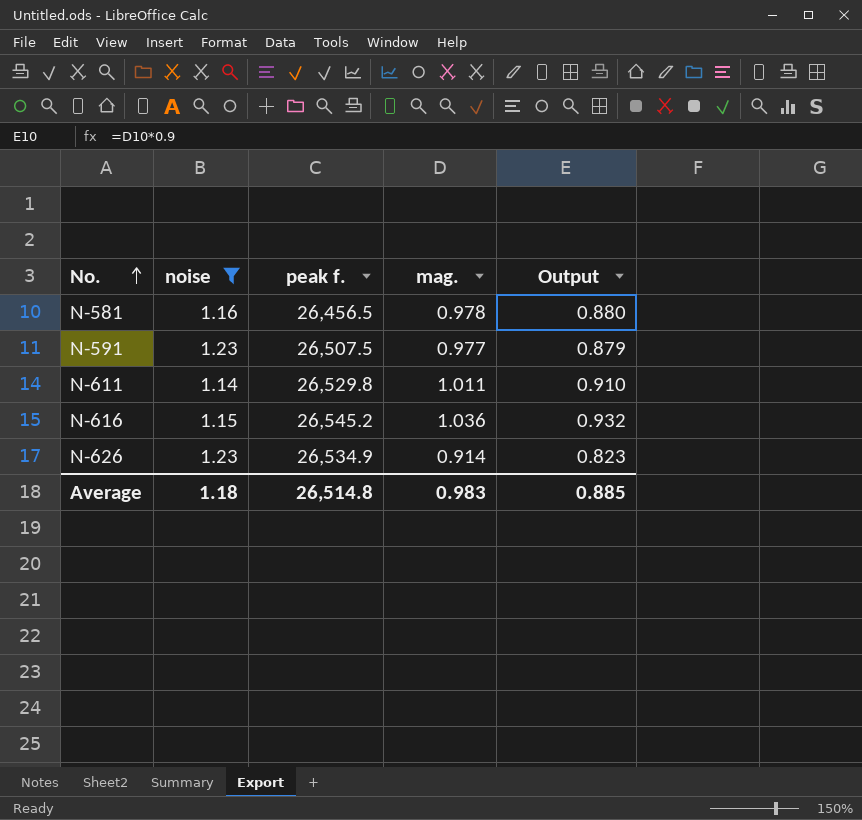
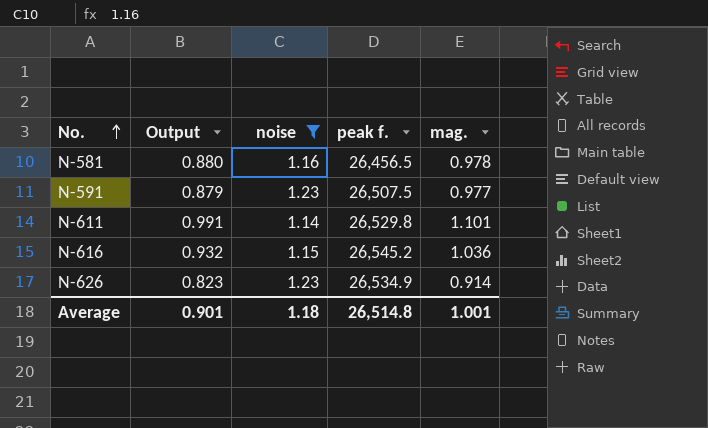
column Output | position: 5 -> 2
N-611 | Output: 0.910 -> 0.991
N-611 | mag.: 1.011 -> 1.101
Average | Output: 0.885 -> 0.901
Average | mag.: 0.983 -> 1.001

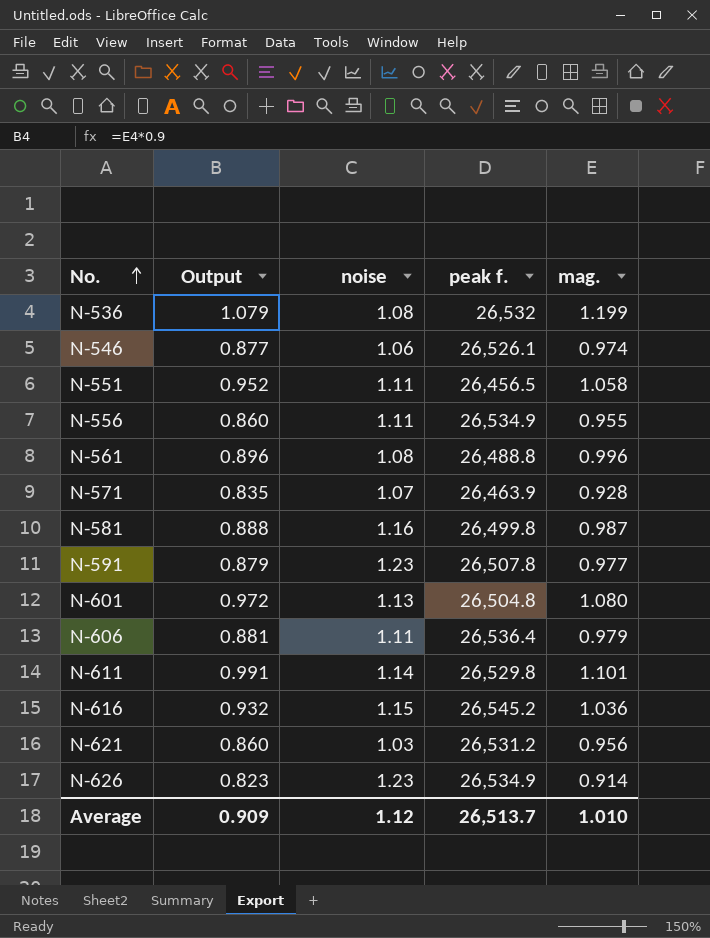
filter: noise >= 1.14 -> none
N-581 | Output: 0.880 -> 0.888
N-581 | peak f.: 26,456.5 -> 26,499.8
N-581 | mag.: 0.978 -> 0.987
N-591 | peak f.: 26,507.5 -> 26,507.8
Average | Output: 0.901 -> 0.909
Average | noise: 1.18 -> 1.12
Average | peak f.: 26,514.8 -> 26,513.7
Average | mag.: 1.001 -> 1.010

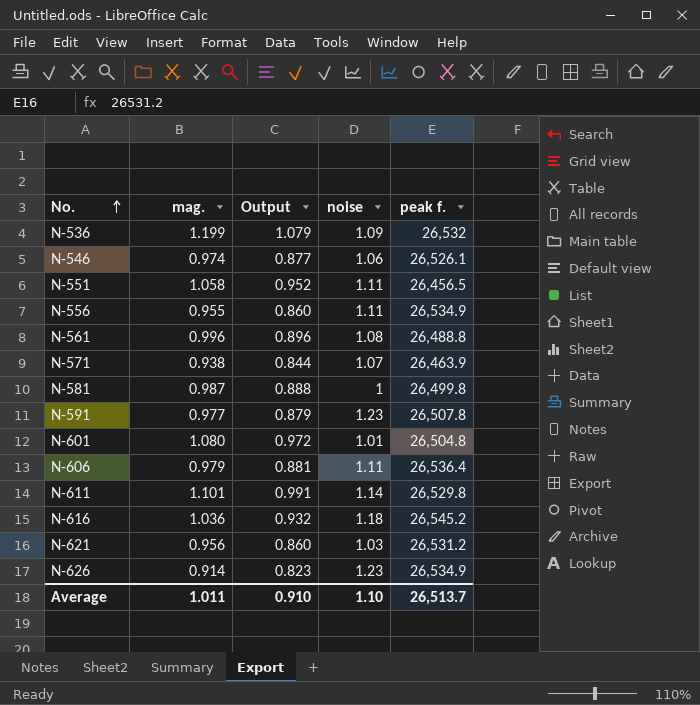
column mag. | position: 5 -> 2
N-536 | noise: 1.08 -> 1.09
N-571 | mag.: 0.928 -> 0.938
N-571 | Output: 0.835 -> 0.844
N-581 | noise: 1.16 -> 1
N-601 | noise: 1.13 -> 1.01
N-616 | noise: 1.15 -> 1.18
Average | mag.: 1.010 -> 1.011
Average | Output: 0.909 -> 0.910
Average | noise: 1.12 -> 1.10

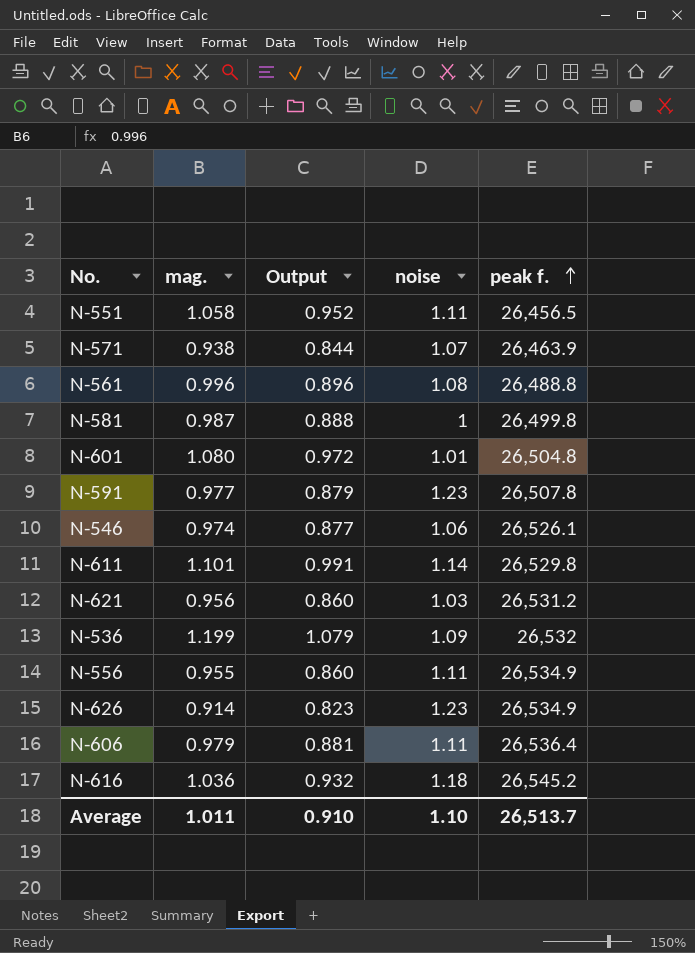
row order: No. ascending -> peak f. ascending

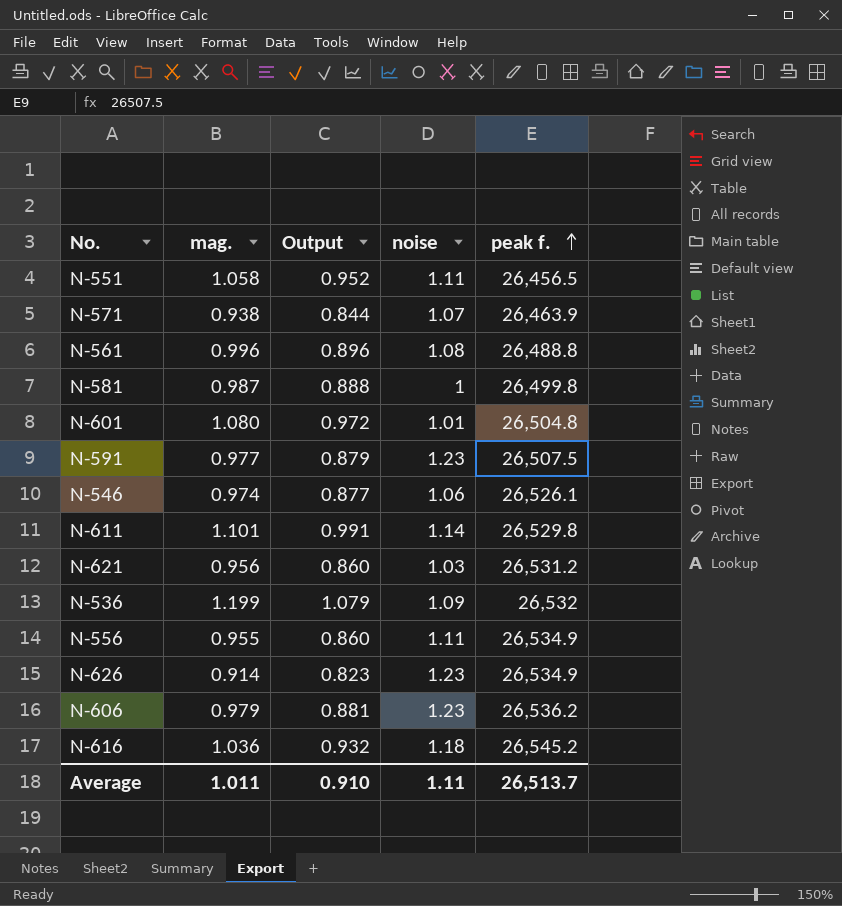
N-591 | peak f.: 26,507.8 -> 26,507.5
N-606 | noise: 1.11 -> 1.23
N-606 | peak f.: 26,536.4 -> 26,536.2
Average | noise: 1.10 -> 1.11

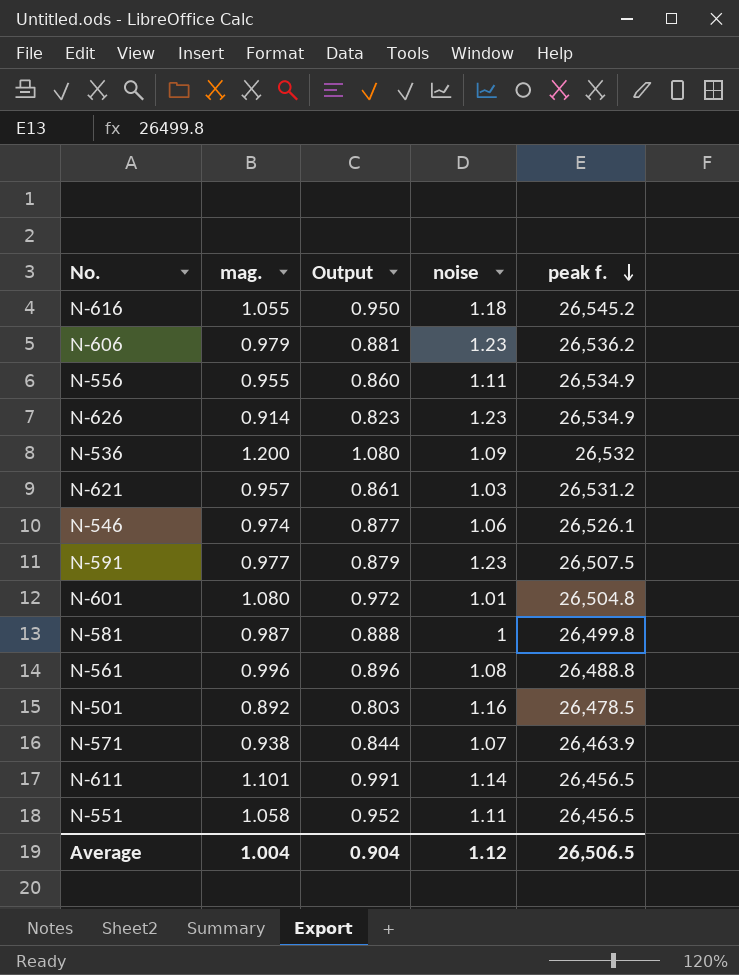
row order: peak f. ascending -> peak f. descending
N-616 | mag.: 1.036 -> 1.055
N-616 | Output: 0.932 -> 0.950
N-536 | mag.: 1.199 -> 1.200
N-536 | Output: 1.079 -> 1.080
N-621 | mag.: 0.956 -> 0.957
N-621 | Output: 0.860 -> 0.861
row N-501: none -> 0.892 | 0.803 | 1.16 | 26,478.5
N-611 | peak f.: 26,529.8 -> 26,456.5
Average | mag.: 1.011 -> 1.004
Average | Output: 0.910 -> 0.904
Average | noise: 1.11 -> 1.12
Average | peak f.: 26,513.7 -> 26,506.5

